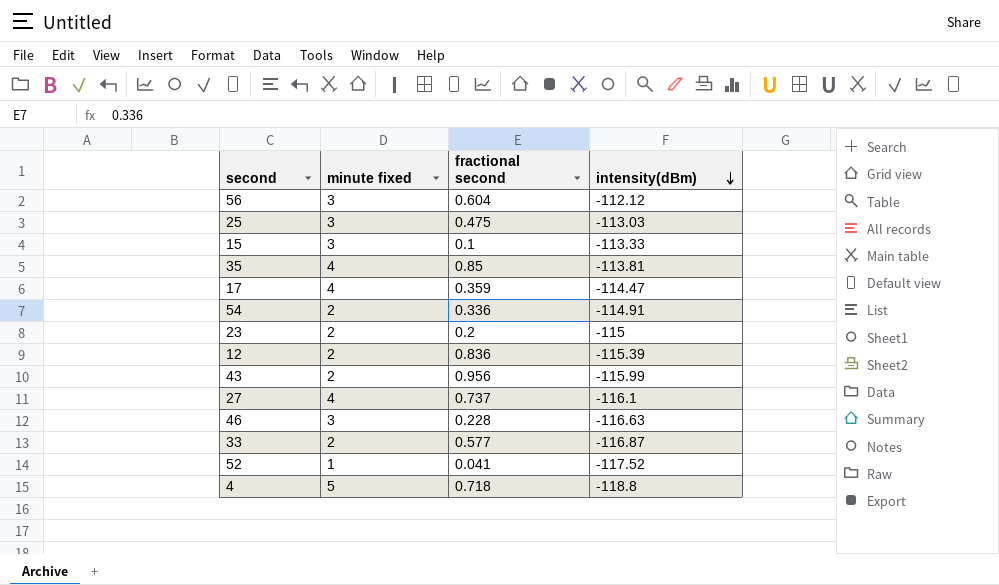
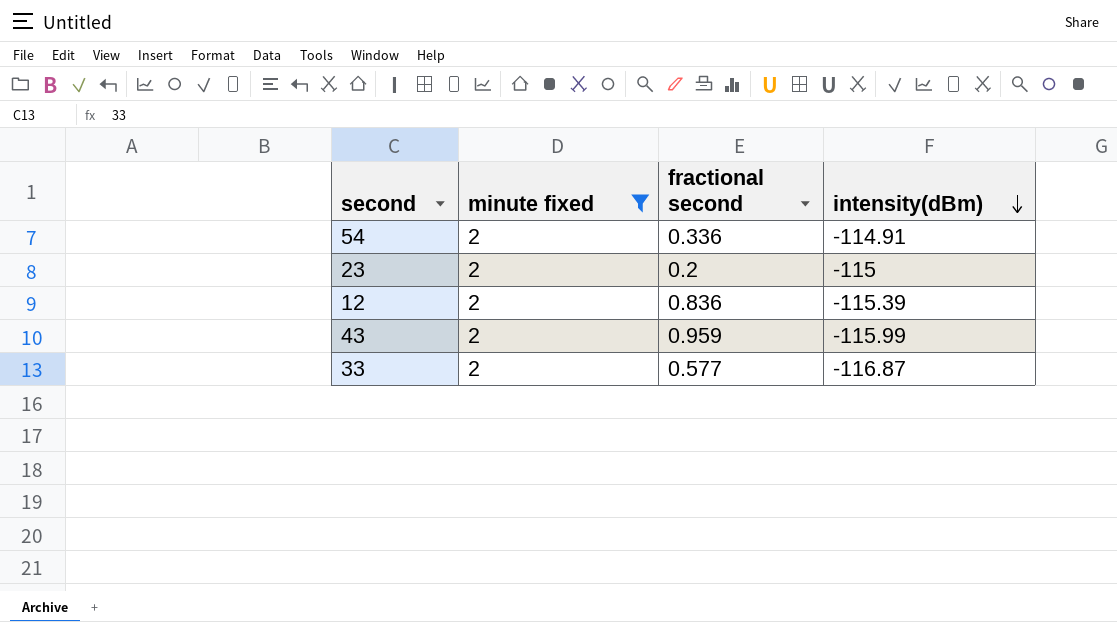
filter: none -> minute fixed = 2
43 | fractional second: 0.956 -> 0.959

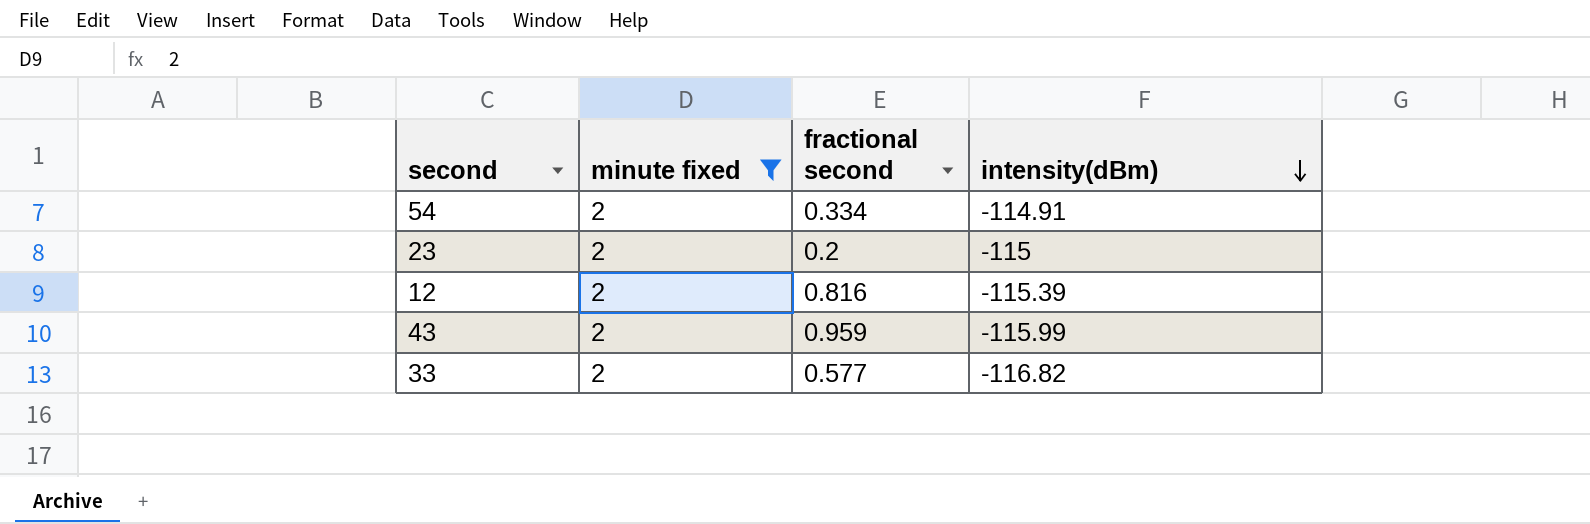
54 | fractional second: 0.336 -> 0.334
12 | fractional second: 0.836 -> 0.816
33 | intensity(dBm): -116.87 -> -116.82

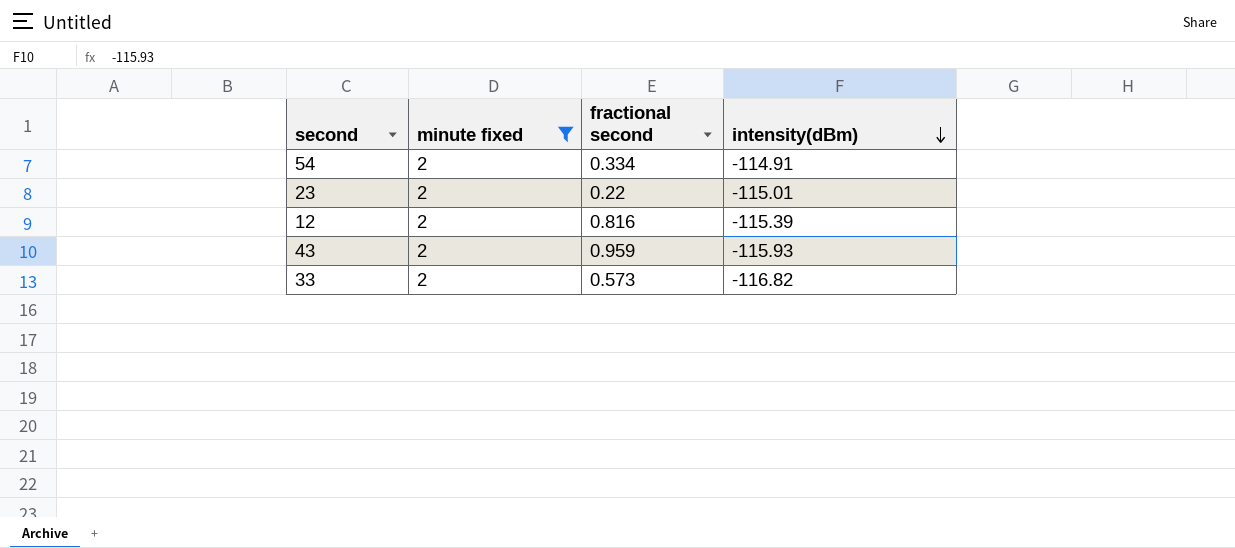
23 | fractional second: 0.2 -> 0.22
23 | intensity(dBm): -115 -> -115.01
43 | intensity(dBm): -115.99 -> -115.93
33 | fractional second: 0.577 -> 0.573

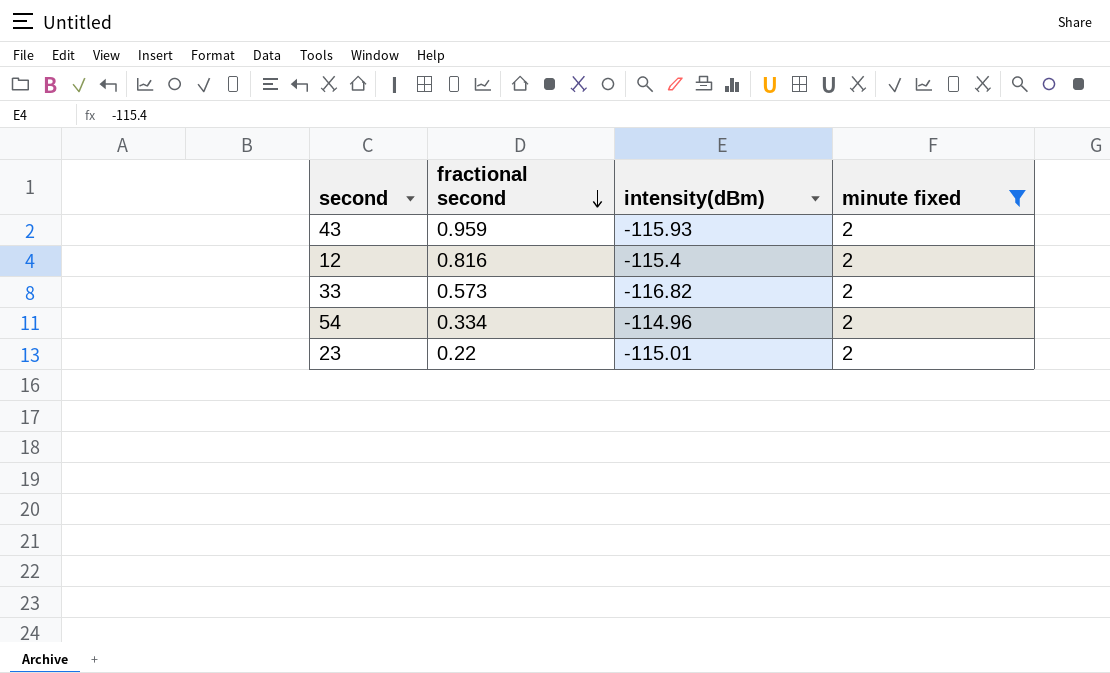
row order: intensity(dBm) descending -> fractional second descending
column minute fixed | position: 2 -> 4
12 | intensity(dBm): -115.39 -> -115.4
54 | intensity(dBm): -114.91 -> -114.96

